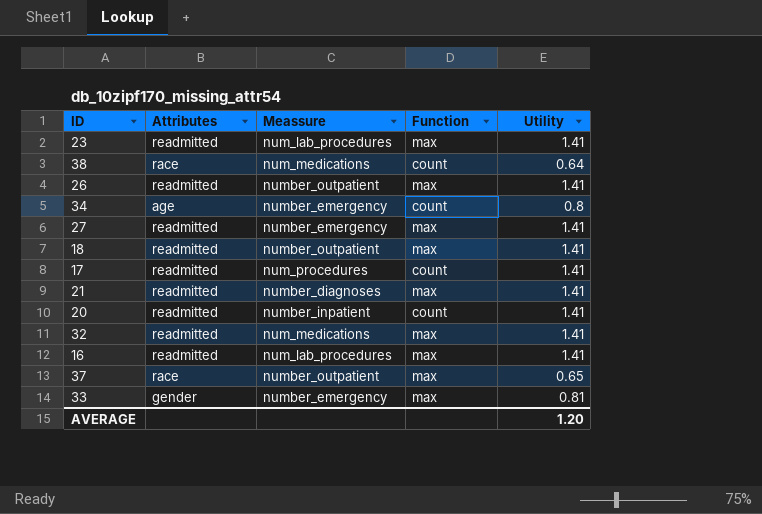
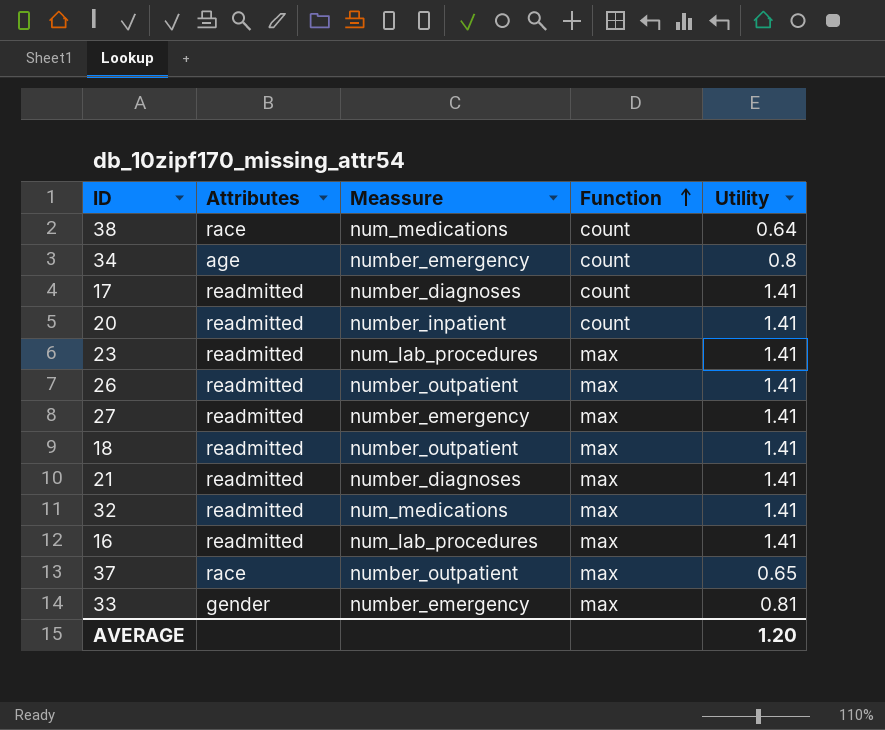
row order: none -> Function ascending
17 | Meassure: num_procedures -> number_diagnoses

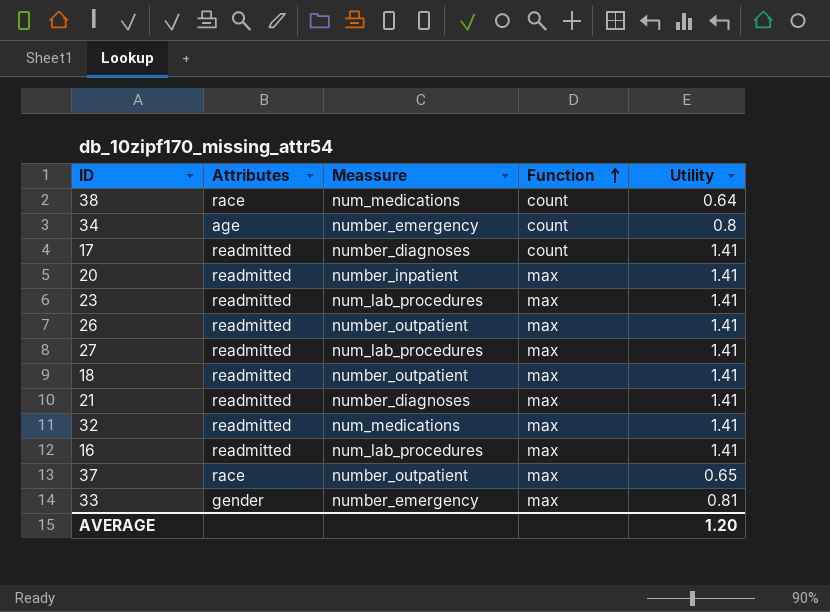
20 | Function: count -> max
27 | Meassure: number_emergency -> num_lab_procedures

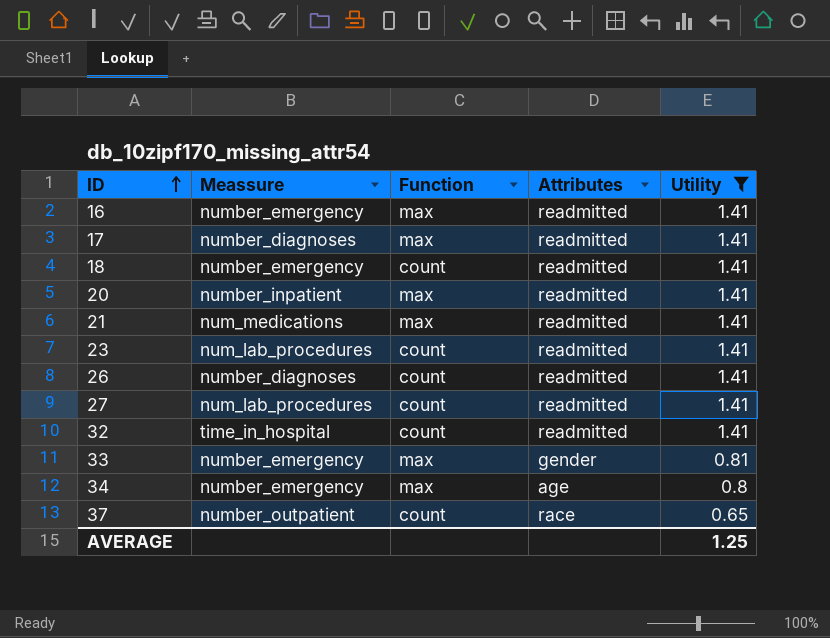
filter: none -> Utility != 0.64
row order: Function ascending -> ID ascending
column Attributes | position: 2 -> 4
16 | Meassure: num_lab_procedures -> number_emergency
17 | Function: count -> max
18 | Meassure: number_outpatient -> number_emergency
18 | Function: max -> count
21 | Meassure: number_diagnoses -> num_medications
23 | Function: max -> count
26 | Meassure: number_outpatient -> number_diagnoses
26 | Function: max -> count
27 | Function: max -> count
32 | Meassure: num_medications -> time_in_hospital
32 | Function: max -> count
34 | Function: count -> max
37 | Function: max -> count
AVERAGE | Utility: 1.20 -> 1.25

